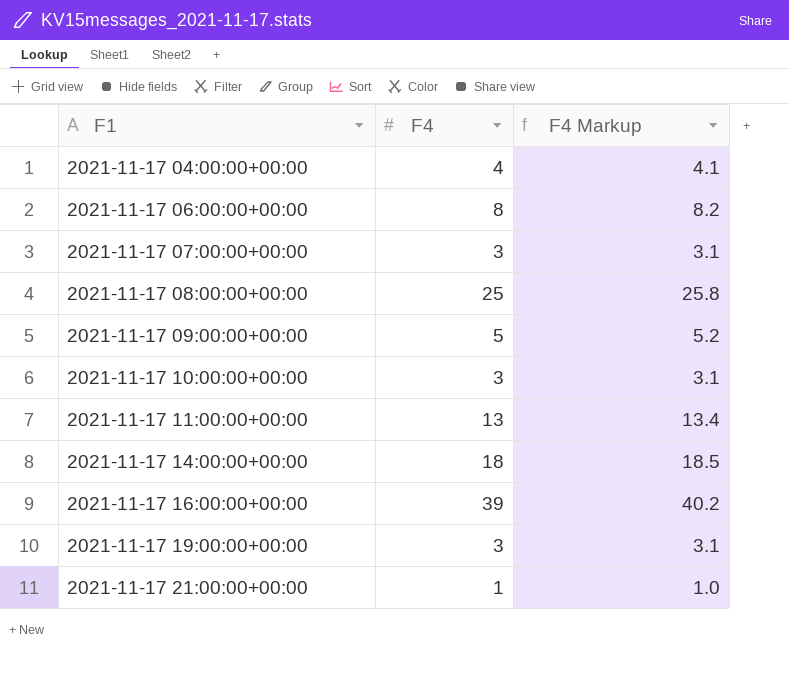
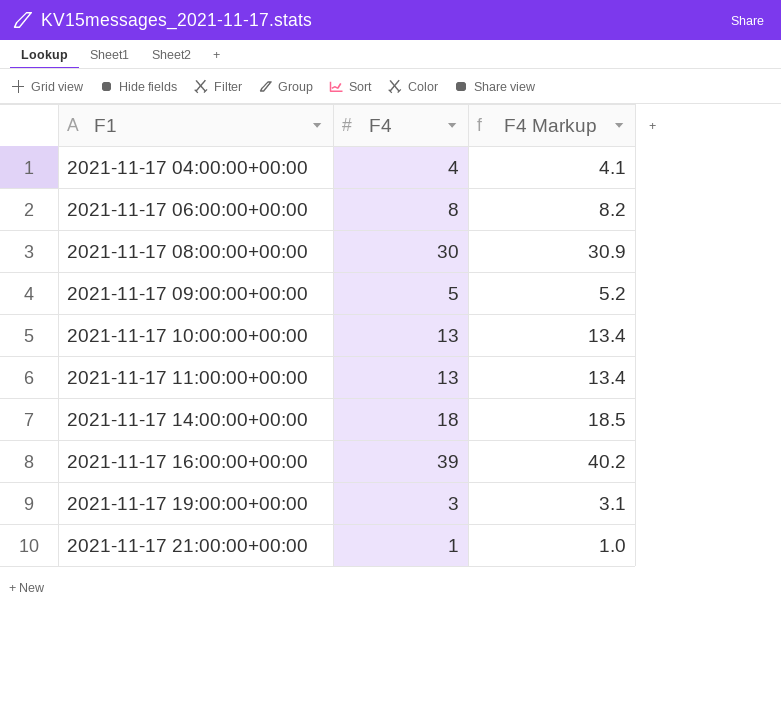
row 2021-11-17 07:00:00+00:00: 3 | 3.1 -> none
2021-11-17 08:00:00+00:00 | F4: 25 -> 30
2021-11-17 08:00:00+00:00 | F4 Markup: 25.8 -> 30.9
2021-11-17 10:00:00+00:00 | F4: 3 -> 13
2021-11-17 10:00:00+00:00 | F4 Markup: 3.1 -> 13.4

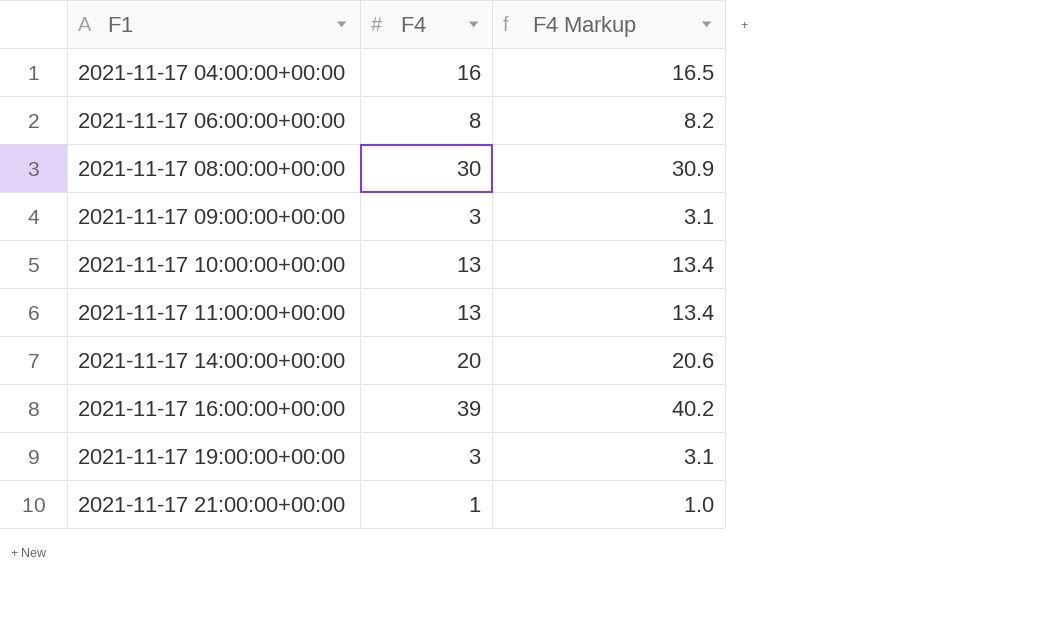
2021-11-17 04:00:00+00:00 | F4: 4 -> 16
2021-11-17 04:00:00+00:00 | F4 Markup: 4.1 -> 16.5
2021-11-17 09:00:00+00:00 | F4: 5 -> 3
2021-11-17 09:00:00+00:00 | F4 Markup: 5.2 -> 3.1
2021-11-17 14:00:00+00:00 | F4: 18 -> 20
2021-11-17 14:00:00+00:00 | F4 Markup: 18.5 -> 20.6

